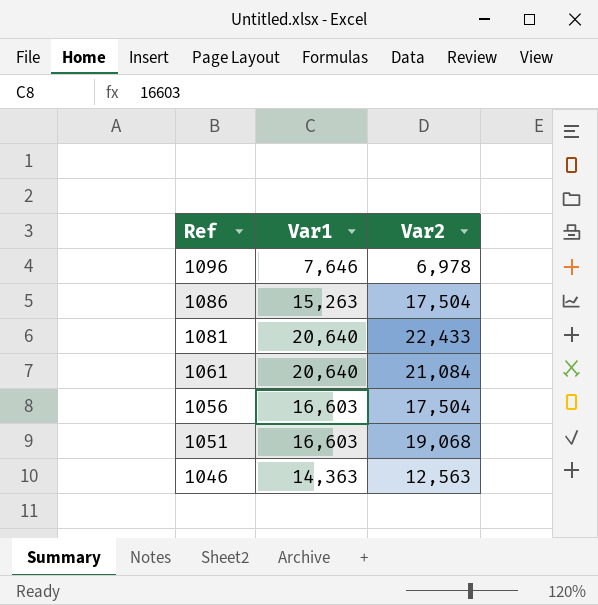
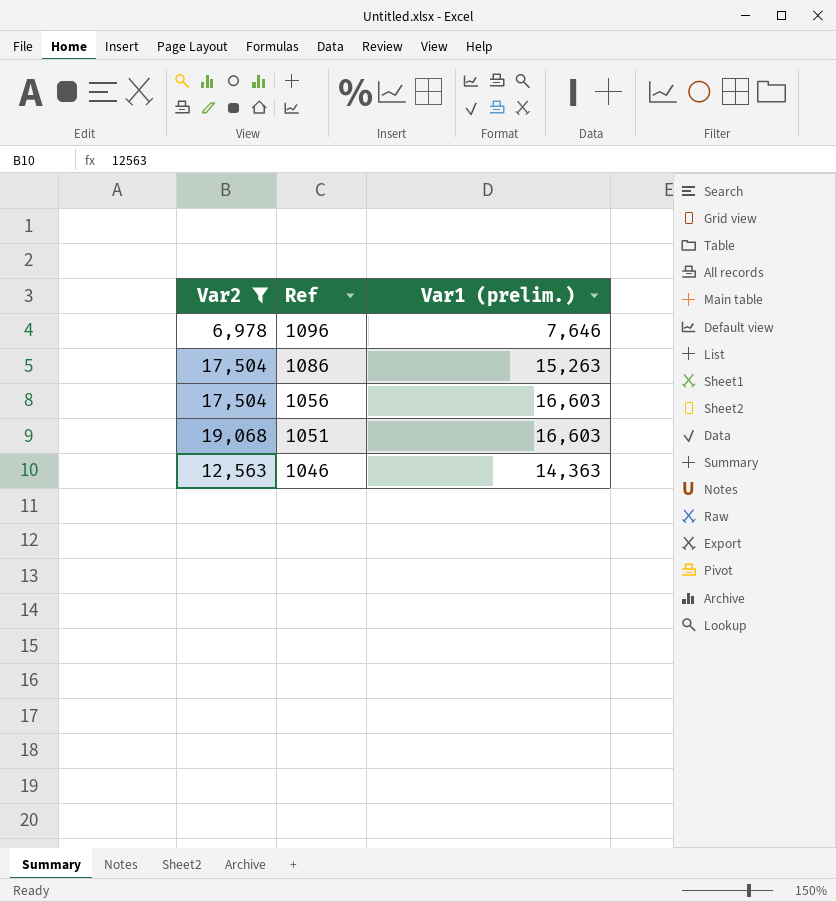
filter: none -> Var2 <= 19,068
column Var2 | position: 3 -> 1
column name: Var1 -> Var1 (prelim.)

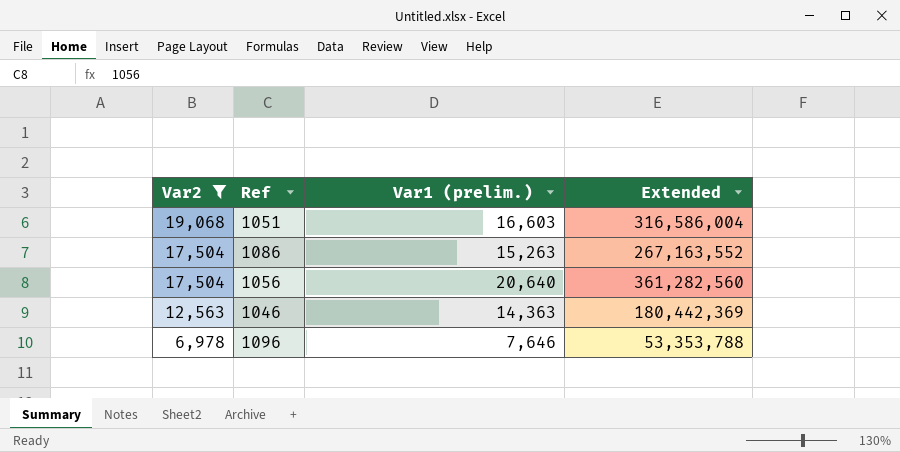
row order: Ref descending -> Var2 descending
column Extended | formula: none -> [Var2] * [Var1 (prelim.)]
1056 | Var1 (prelim.): 16,603 -> 20,640

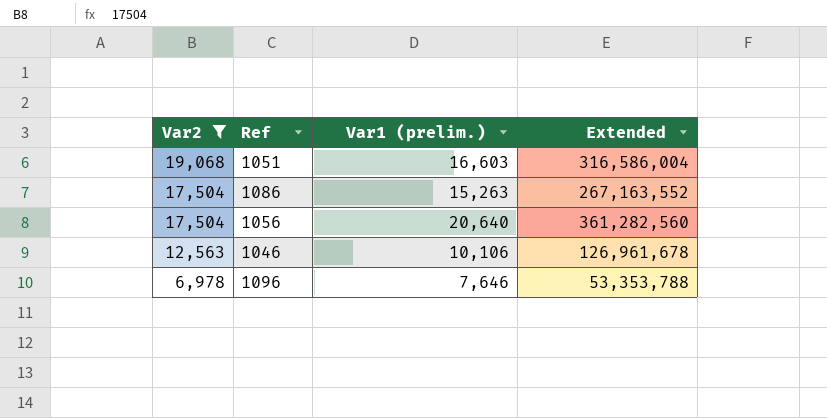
1046 | Var1 (prelim.): 14,363 -> 10,106
1046 | Extended: 180,442,369 -> 126,961,678

